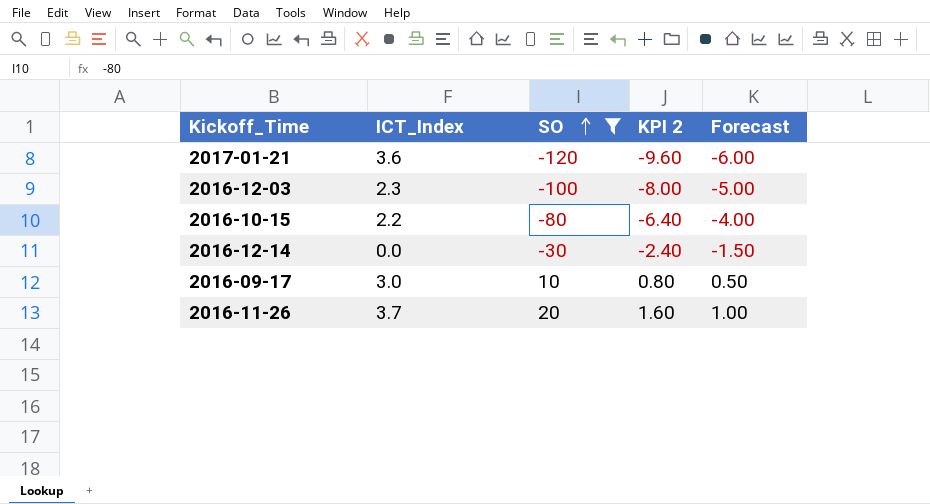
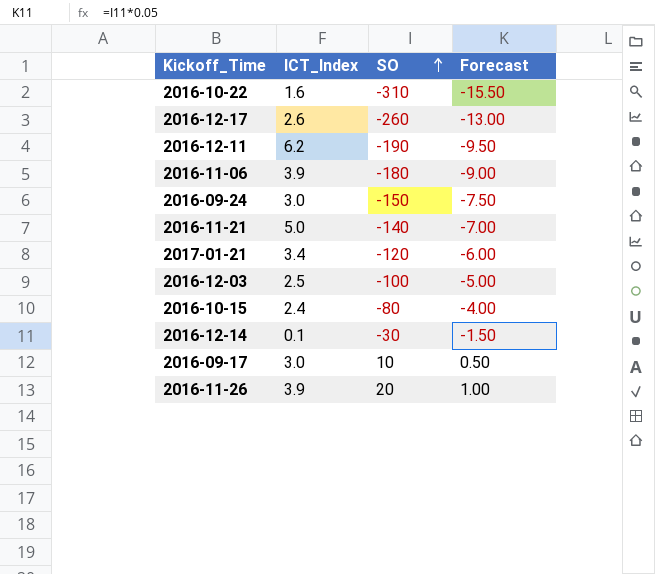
filter: SO >= -120 -> none
column KPI 2 | formula: [SO] * 0.08 -> none
2017-01-21 | ICT_Index: 3.6 -> 3.4
2016-12-03 | ICT_Index: 2.3 -> 2.5
2016-10-15 | ICT_Index: 2.2 -> 2.4
2016-12-14 | ICT_Index: 0.0 -> 0.1
2016-11-26 | ICT_Index: 3.7 -> 3.9

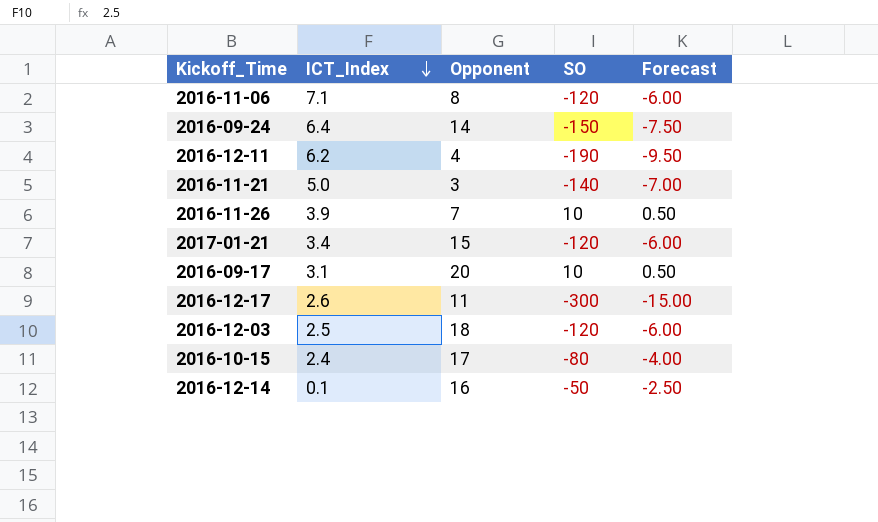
row order: SO ascending -> ICT_Index descending
column Opponent | position: none -> 3
row 2016-10-22: 1.6 | -310 | -15.50 -> none
2016-11-06 | ICT_Index: 3.9 -> 7.1
2016-11-06 | SO: -180 -> -120
2016-11-06 | Forecast: -9.00 -> -6.00
2016-09-24 | ICT_Index: 3.0 -> 6.4
2016-11-26 | SO: 20 -> 10
2016-11-26 | Forecast: 1.00 -> 0.50
2016-09-17 | ICT_Index: 3.0 -> 3.1
2016-12-17 | SO: -260 -> -300
2016-12-17 | Forecast: -13.00 -> -15.00
2016-12-03 | SO: -100 -> -120
2016-12-03 | Forecast: -5.00 -> -6.00
2016-12-14 | SO: -30 -> -50
2016-12-14 | Forecast: -1.50 -> -2.50

